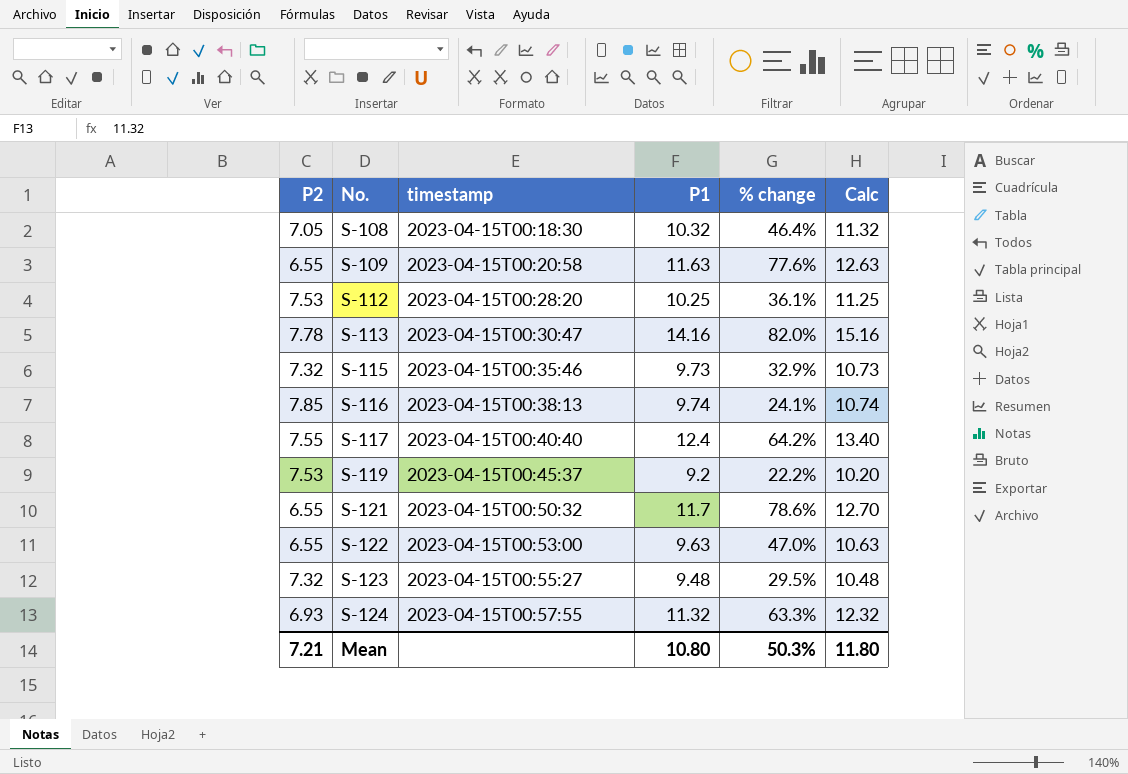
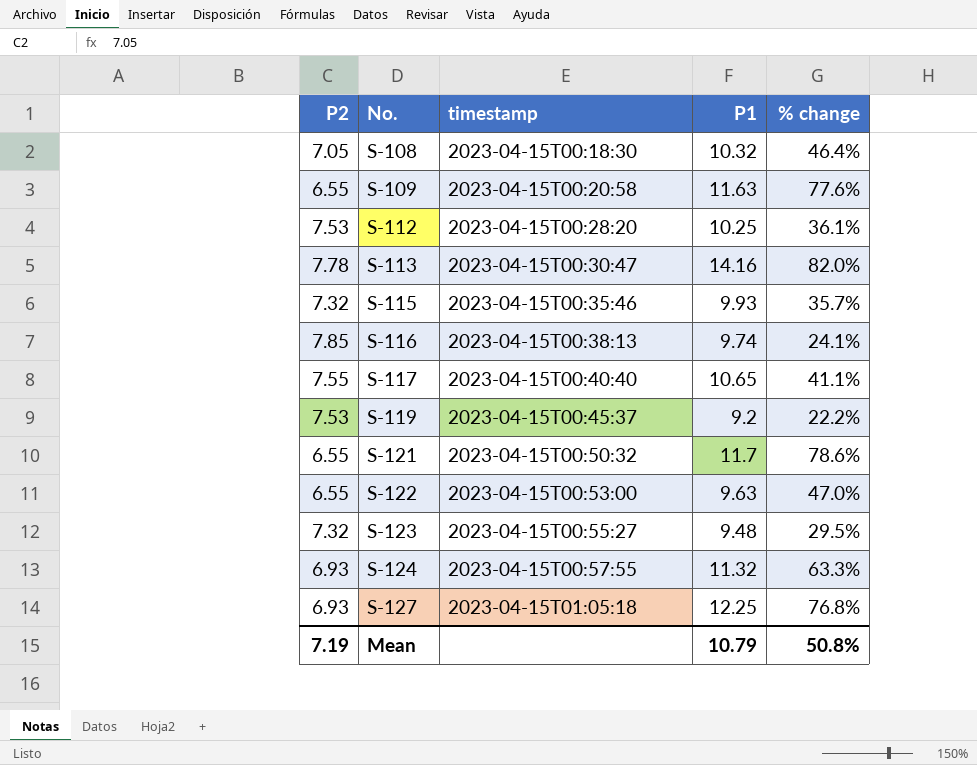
column Calc | formula: [P1] + 1 -> none
S-115 | P1: 9.73 -> 9.93
S-115 | % change: 32.9% -> 35.7%
S-117 | P1: 12.4 -> 10.65
S-117 | % change: 64.2% -> 41.1%
row S-127: none -> 6.93 | 2023-04-15T01:05:18 | 12.25 | 76.8%
Mean | P2: 7.21 -> 7.19
Mean | P1: 10.80 -> 10.79
Mean | % change: 50.3% -> 50.8%

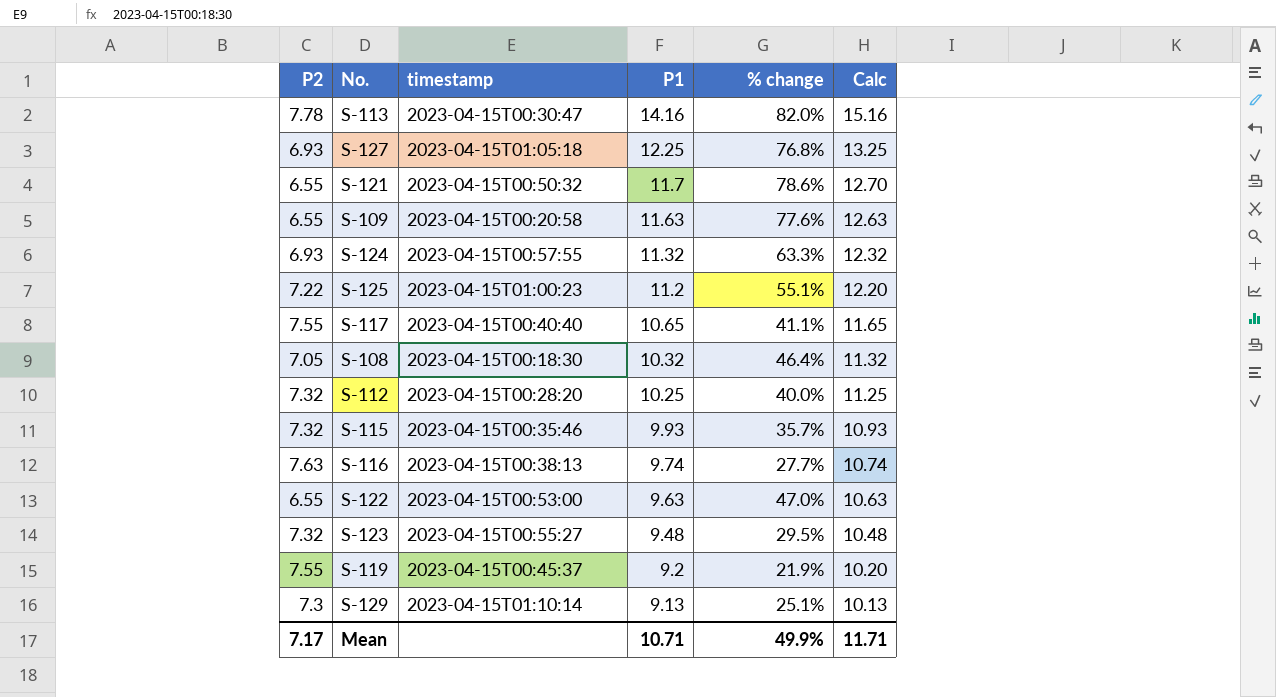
row order: No. ascending -> P1 descending
column Calc | formula: none -> [P1] + 1
row S-125: none -> 7.22 | 2023-04-15T01:00:23 | 11.2 | 55.1% | 12.20
S-112 | P2: 7.53 -> 7.32
S-112 | % change: 36.1% -> 40.0%
S-116 | P2: 7.85 -> 7.63
S-116 | % change: 24.1% -> 27.7%
S-119 | P2: 7.53 -> 7.55
S-119 | % change: 22.2% -> 21.9%
row S-129: none -> 7.3 | 2023-04-15T01:10:14 | 9.13 | 25.1% | 10.13
Mean | P2: 7.19 -> 7.17
Mean | P1: 10.79 -> 10.71
Mean | % change: 50.8% -> 49.9%

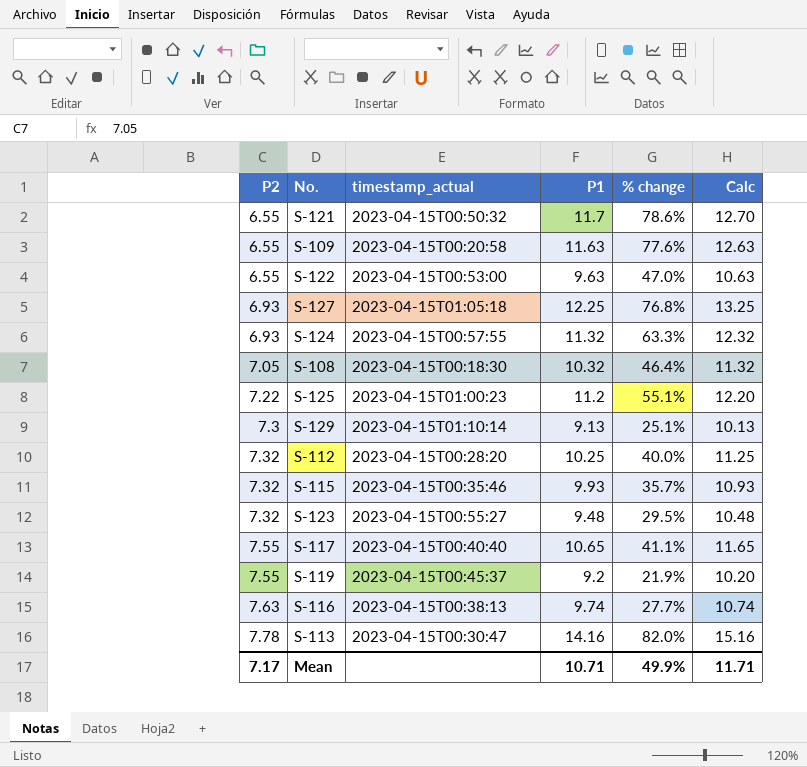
row order: P1 descending -> P2 ascending
column name: timestamp -> timestamp_actual

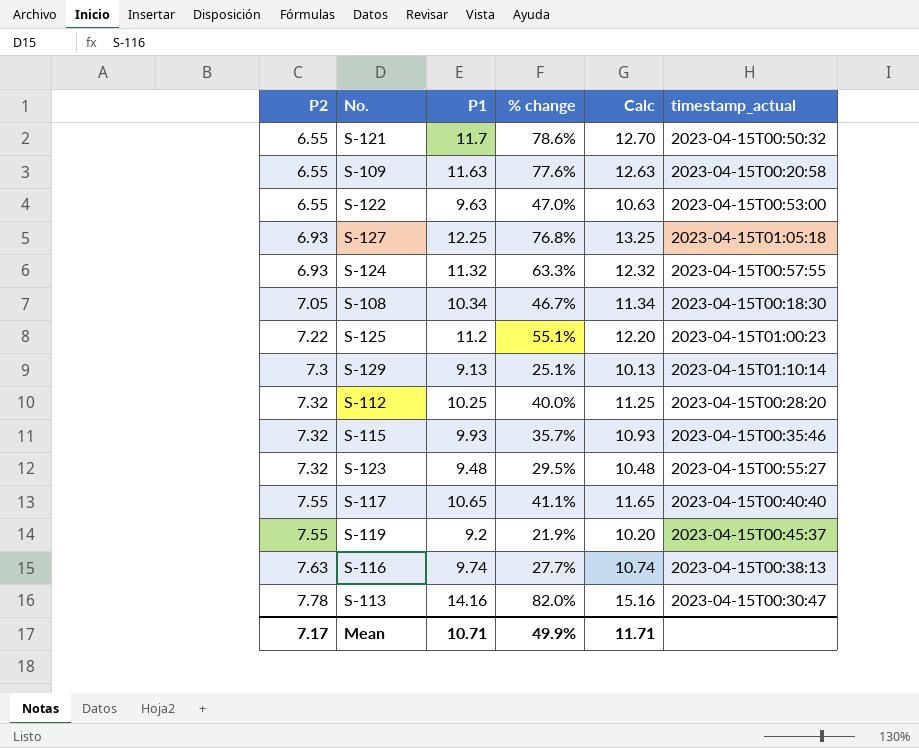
column timestamp_actual | position: 3 -> 6
S-108 | P1: 10.32 -> 10.34
S-108 | % change: 46.4% -> 46.7%
S-108 | Calc: 11.32 -> 11.34

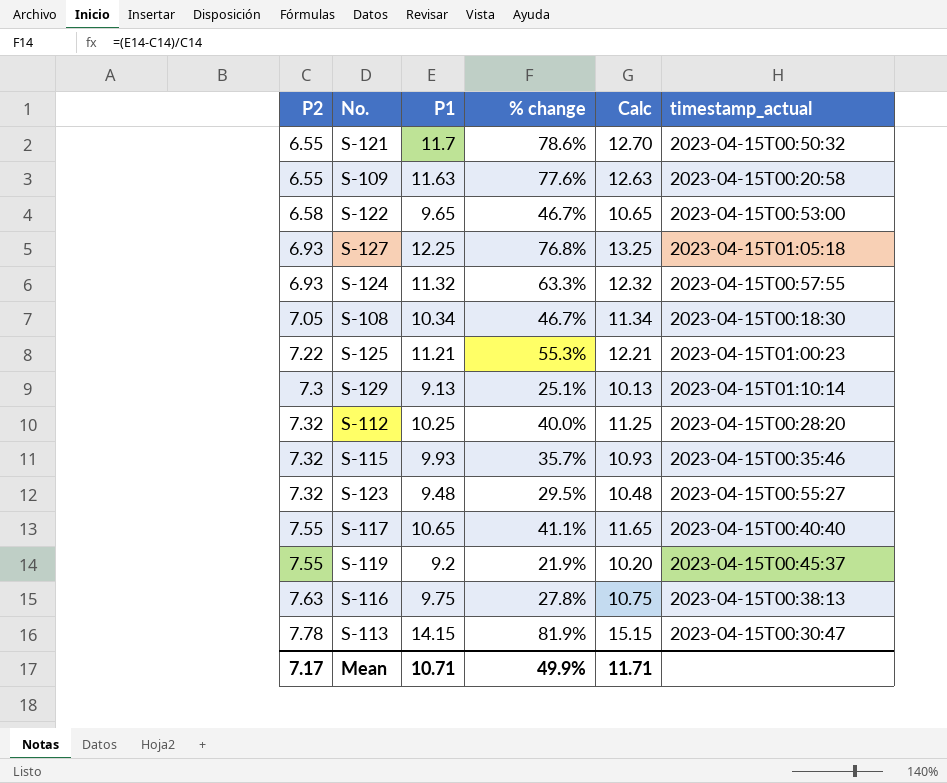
S-122 | P2: 6.55 -> 6.58
S-122 | P1: 9.63 -> 9.65
S-122 | % change: 47.0% -> 46.7%
S-122 | Calc: 10.63 -> 10.65
S-125 | P1: 11.2 -> 11.21
S-125 | % change: 55.1% -> 55.3%
S-125 | Calc: 12.20 -> 12.21
S-116 | P1: 9.74 -> 9.75
S-116 | % change: 27.7% -> 27.8%
S-116 | Calc: 10.74 -> 10.75
S-113 | P1: 14.16 -> 14.15
S-113 | % change: 82.0% -> 81.9%
S-113 | Calc: 15.16 -> 15.15

